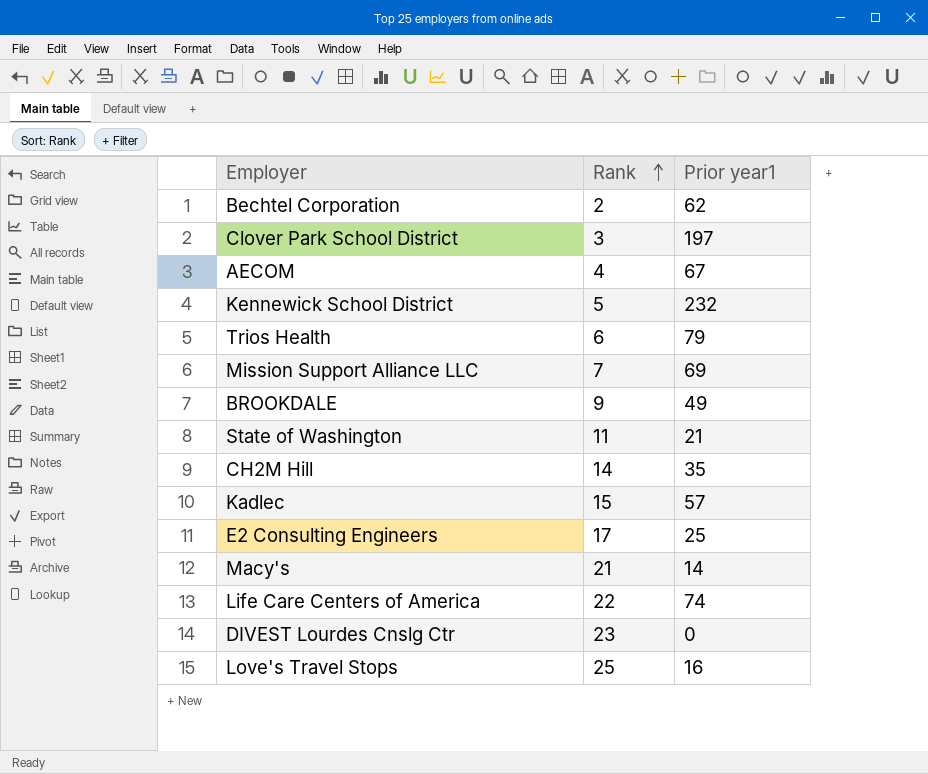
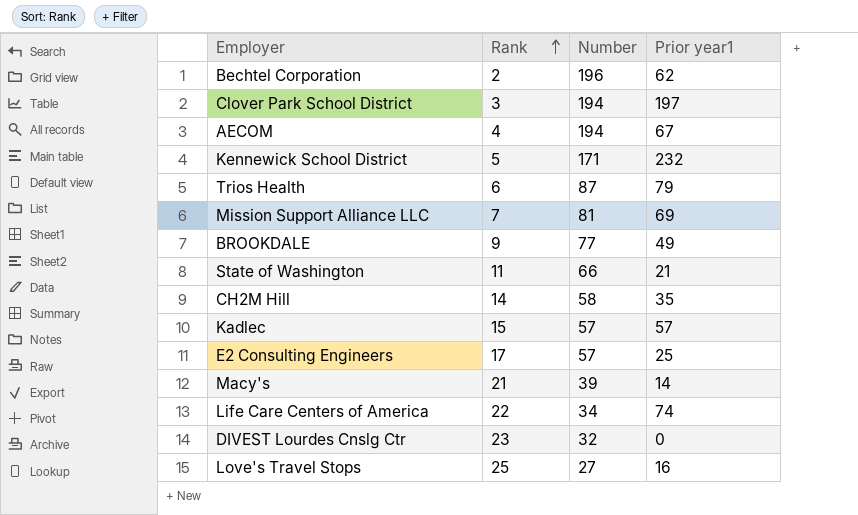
column Number | position: none -> 3

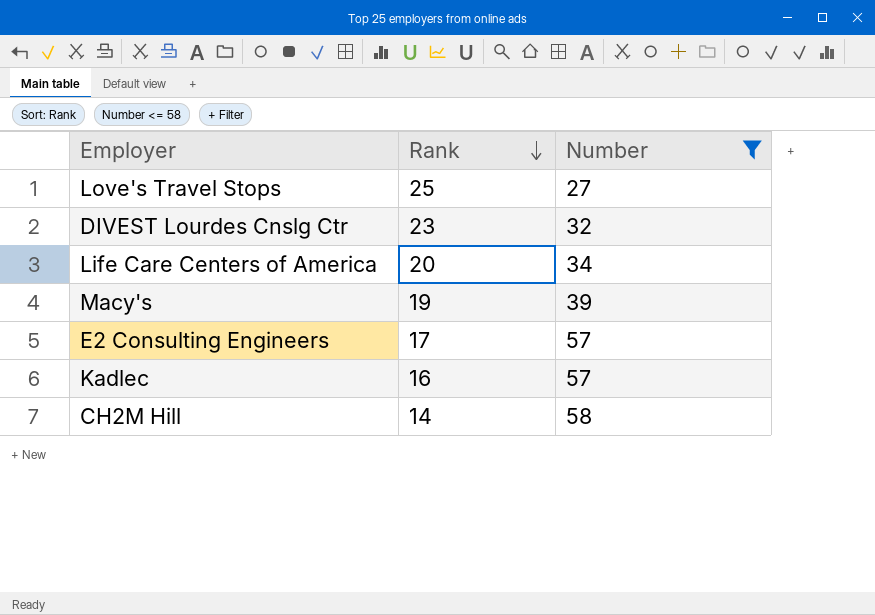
filter: none -> Number <= 58
row order: Rank ascending -> Rank descending
column Prior year1 | position: 4 -> none
Life Care Centers of America | Rank: 22 -> 20
Macy's | Rank: 21 -> 19
Kadlec | Rank: 15 -> 16

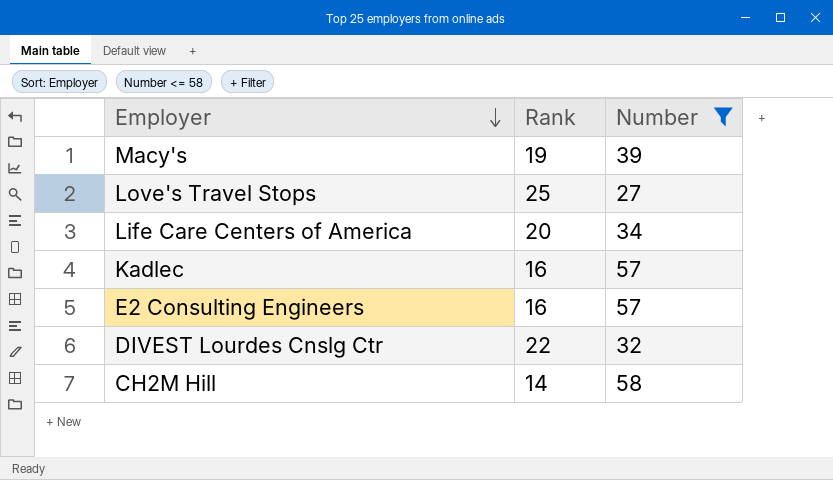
row order: Rank descending -> Employer descending
E2 Consulting Engineers | Rank: 17 -> 16
DIVEST Lourdes Cnslg Ctr | Rank: 23 -> 22

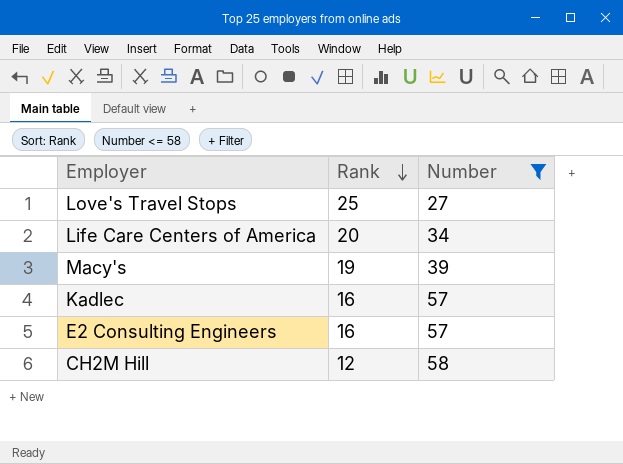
row order: Employer descending -> Rank descending
row DIVEST Lourdes Cnslg Ctr: 22 | 32 -> none
CH2M Hill | Rank: 14 -> 12

